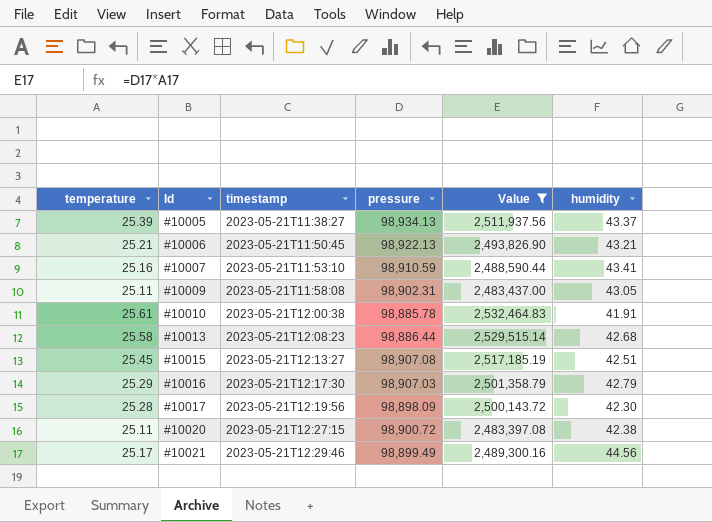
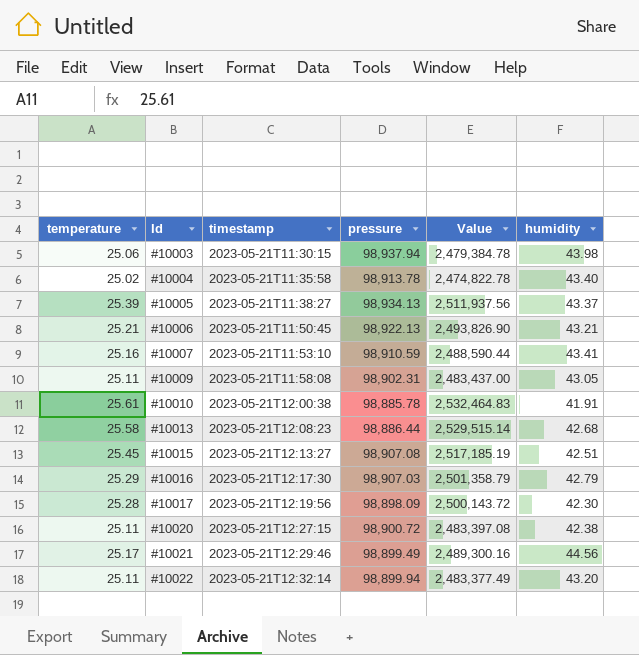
filter: Value >= 2,483,397.08 -> none

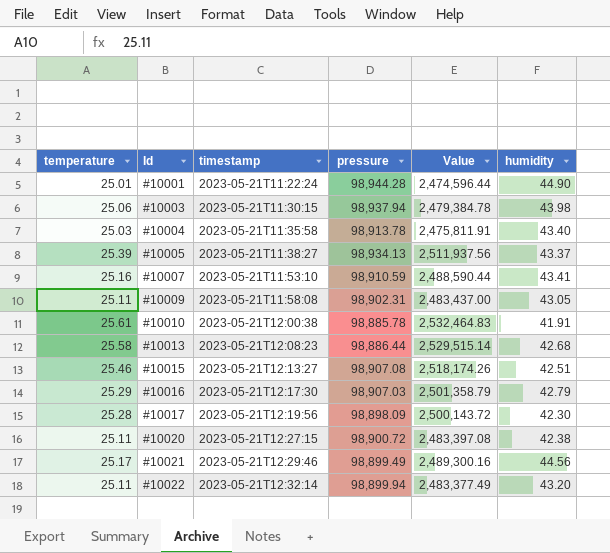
row #10006: 25.21 | 2023-05-21T11:50:45 | 98,922.13 | 2,493,826.90 | 43.21 -> none
row #10001: none -> 25.01 | 2023-05-21T11:22:24 | 98,944.28 | 2,474,596.44 | 44.90
#10004 | temperature: 25.02 -> 25.03
#10004 | Value: 2,474,822.78 -> 2,475,811.91
#10015 | temperature: 25.45 -> 25.46
#10015 | Value: 2,517,185.19 -> 2,518,174.26

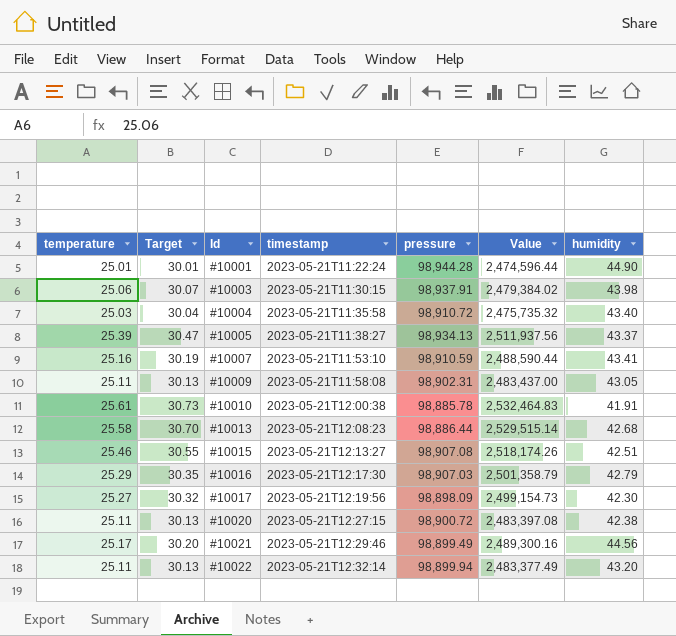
column Target | formula: none -> [temperature] * 1.2
#10003 | pressure: 98,937.94 -> 98,937.91
#10003 | Value: 2,479,384.78 -> 2,479,384.02
#10004 | pressure: 98,913.78 -> 98,910.72
#10004 | Value: 2,475,811.91 -> 2,475,735.32
#10017 | temperature: 25.28 -> 25.27
#10017 | Value: 2,500,143.72 -> 2,499,154.73

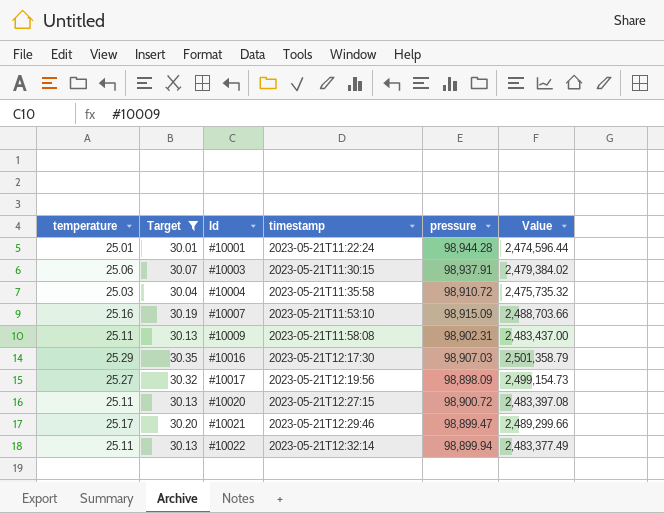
filter: none -> Target <= 30.35
column humidity | position: 7 -> none
#10007 | pressure: 98,910.59 -> 98,915.09
#10007 | Value: 2,488,590.44 -> 2,488,703.66
#10021 | pressure: 98,899.49 -> 98,899.47
#10021 | Value: 2,489,300.16 -> 2,489,299.66

